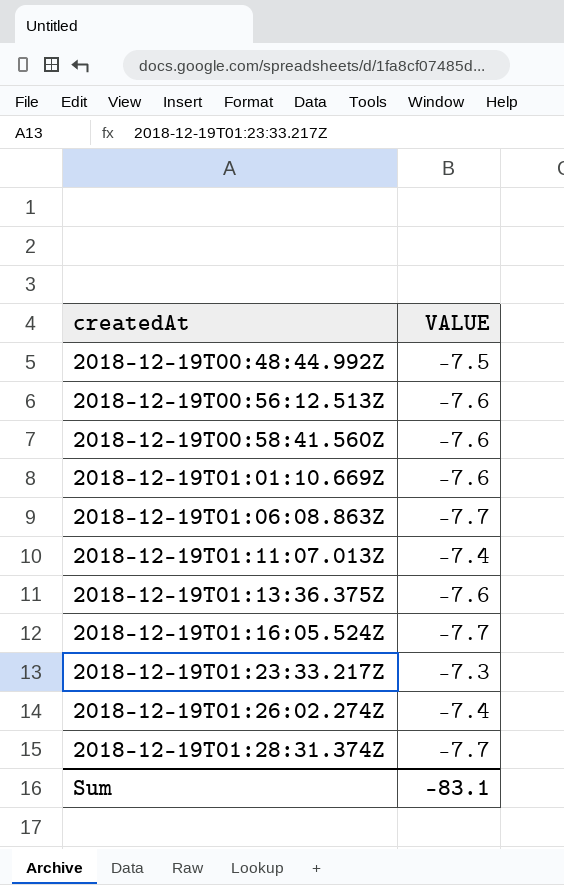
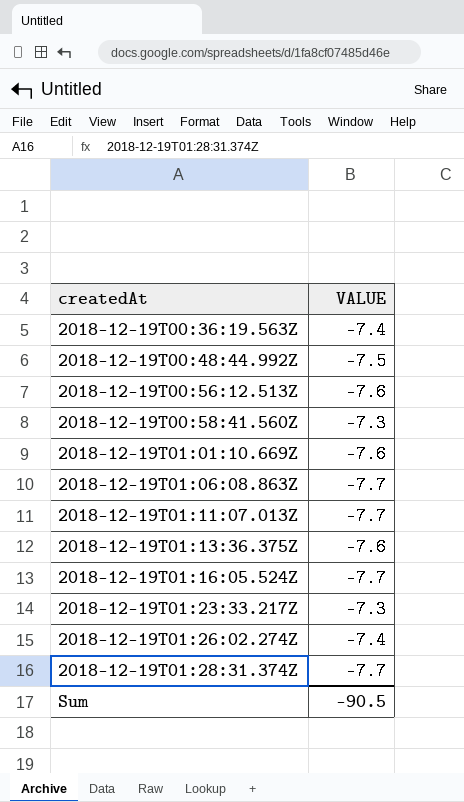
row 2018-12-19T00:36:19.563Z: none -> -7.4
2018-12-19T00:58:41.560Z | VALUE: -7.6 -> -7.3
2018-12-19T01:11:07.013Z | VALUE: -7.4 -> -7.7
Sum | VALUE: -83.1 -> -90.5

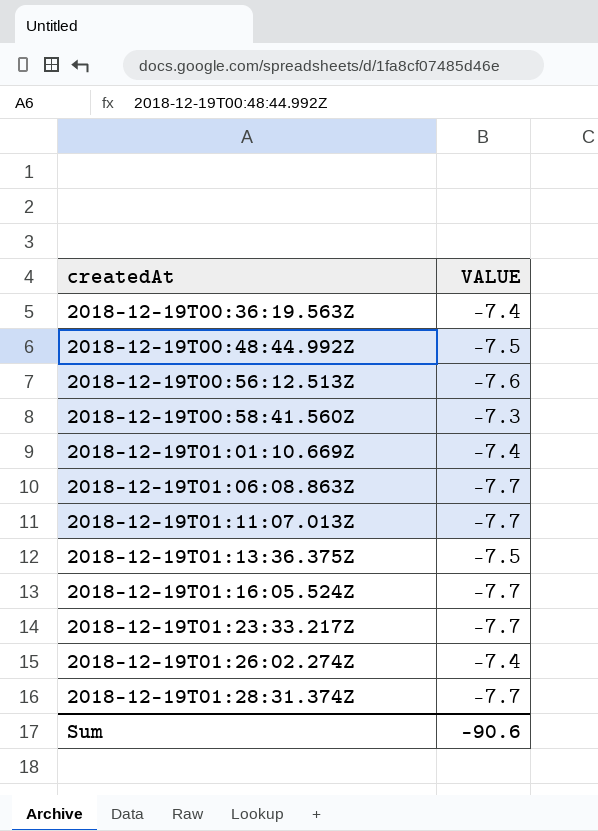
2018-12-19T01:01:10.669Z | VALUE: -7.6 -> -7.4
2018-12-19T01:13:36.375Z | VALUE: -7.6 -> -7.5
2018-12-19T01:23:33.217Z | VALUE: -7.3 -> -7.7
Sum | VALUE: -90.5 -> -90.6

